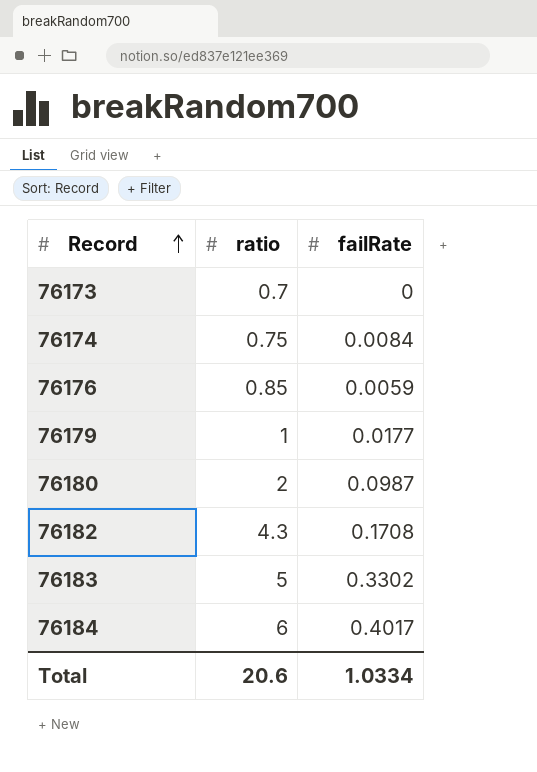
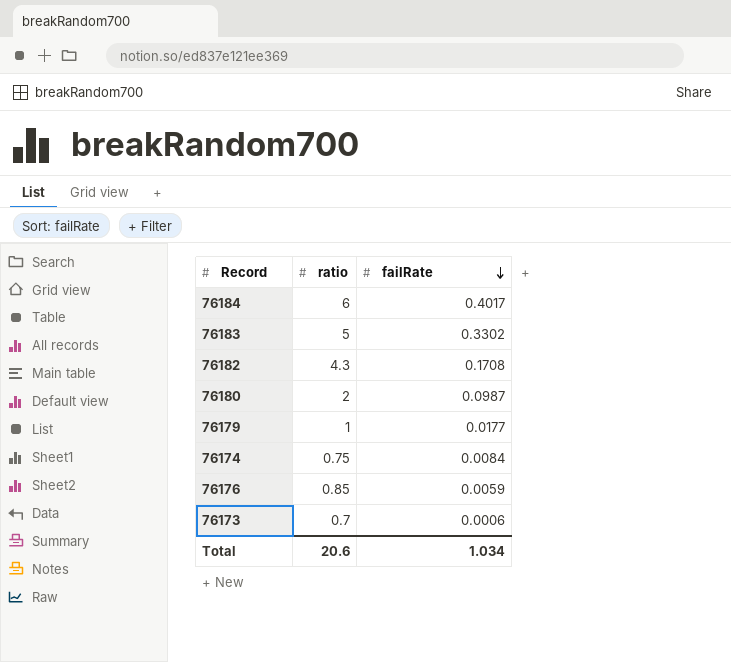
row order: Record ascending -> failRate descending
76173 | failRate: 0 -> 0.0006
Total | failRate: 1.0334 -> 1.034

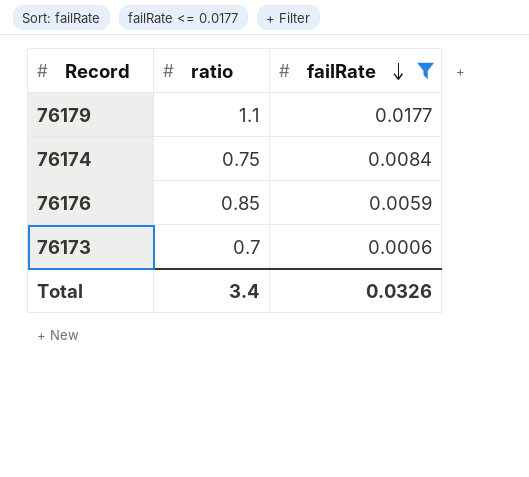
filter: none -> failRate <= 0.0177
76179 | ratio: 1 -> 1.1
Total | ratio: 20.6 -> 3.4
Total | failRate: 1.034 -> 0.0326

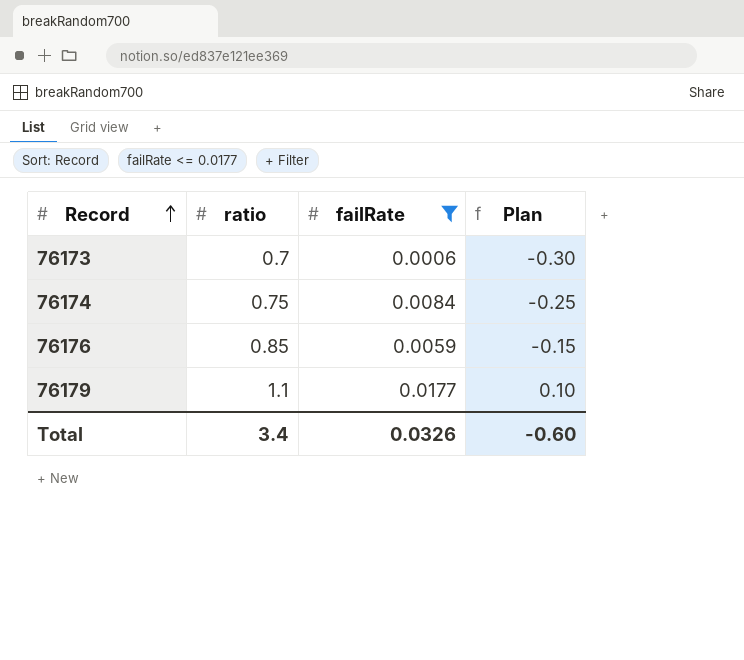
row order: failRate descending -> Record ascending
column Plan | formula: none -> [ratio] - 1

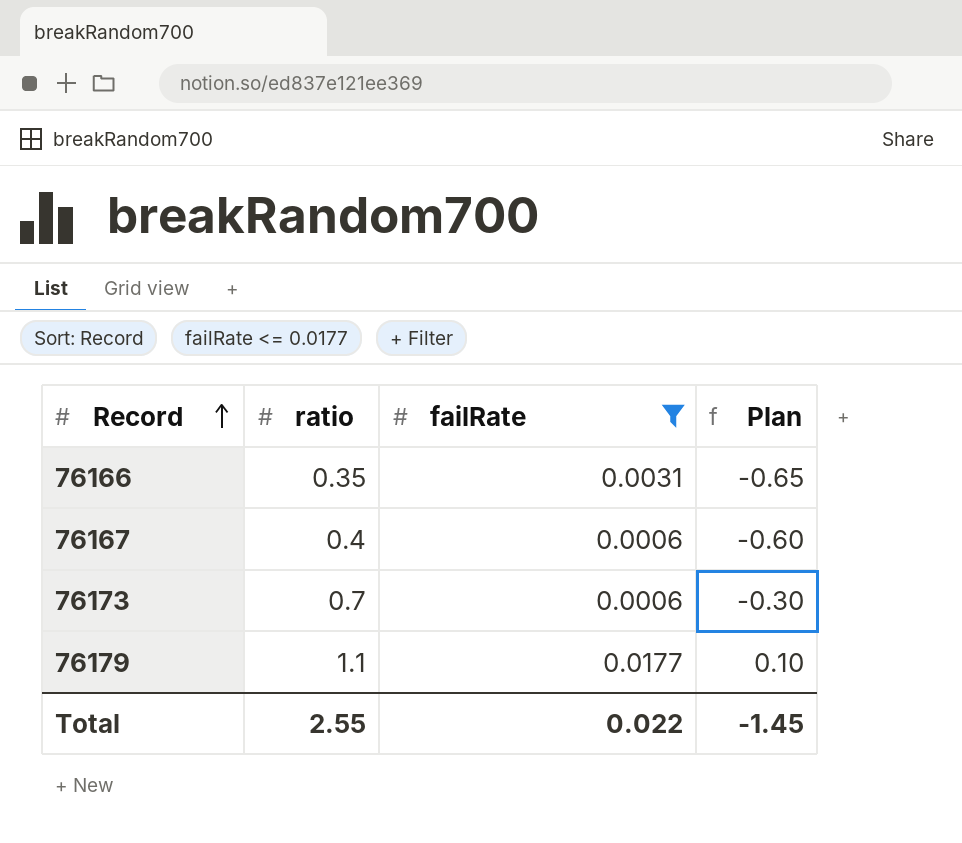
row 76174: 0.75 | 0.0084 | -0.25 -> none
row 76176: 0.85 | 0.0059 | -0.15 -> none
row 76166: none -> 0.35 | 0.0031 | -0.65
row 76167: none -> 0.4 | 0.0006 | -0.60
Total | ratio: 3.4 -> 2.55
Total | failRate: 0.0326 -> 0.022
Total | Plan: -0.60 -> -1.45

